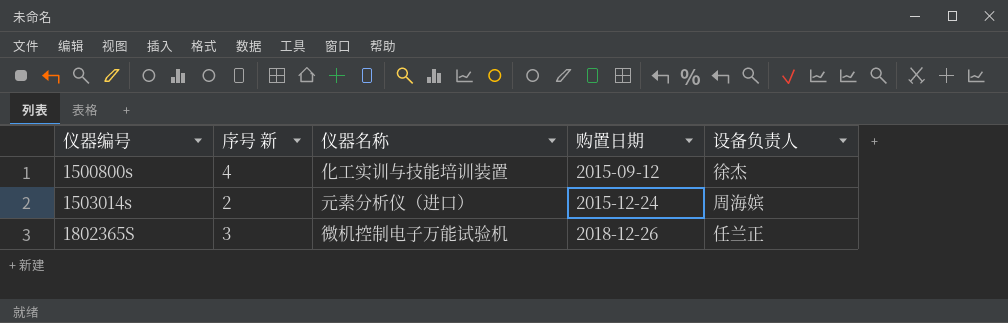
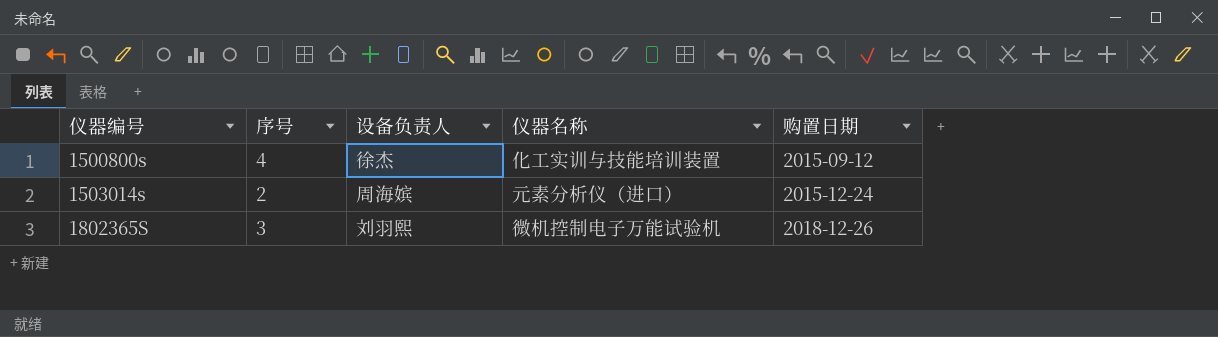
column name: 序号 新 -> 序号
column 设备负责人 | position: 5 -> 3
1802365S | 设备负责人: 任兰正 -> 刘羽熙

